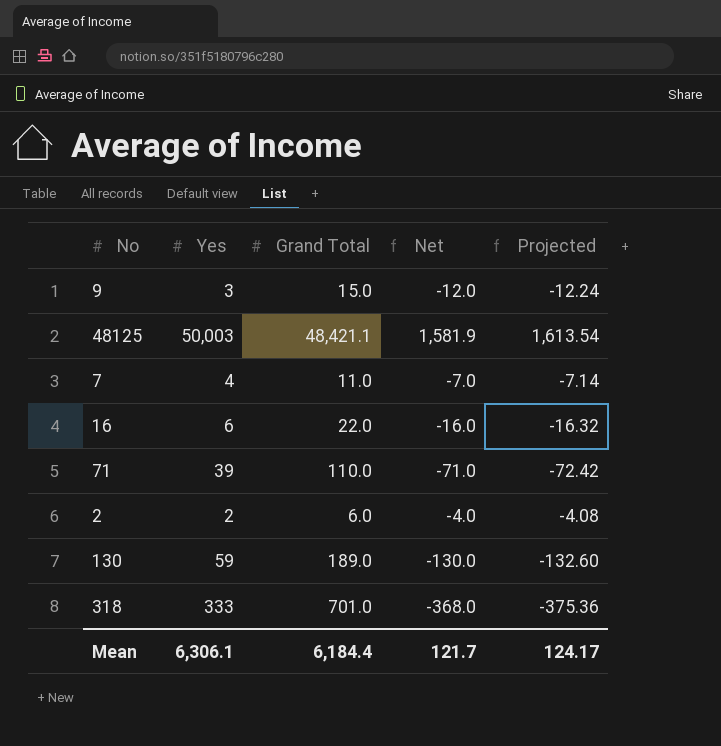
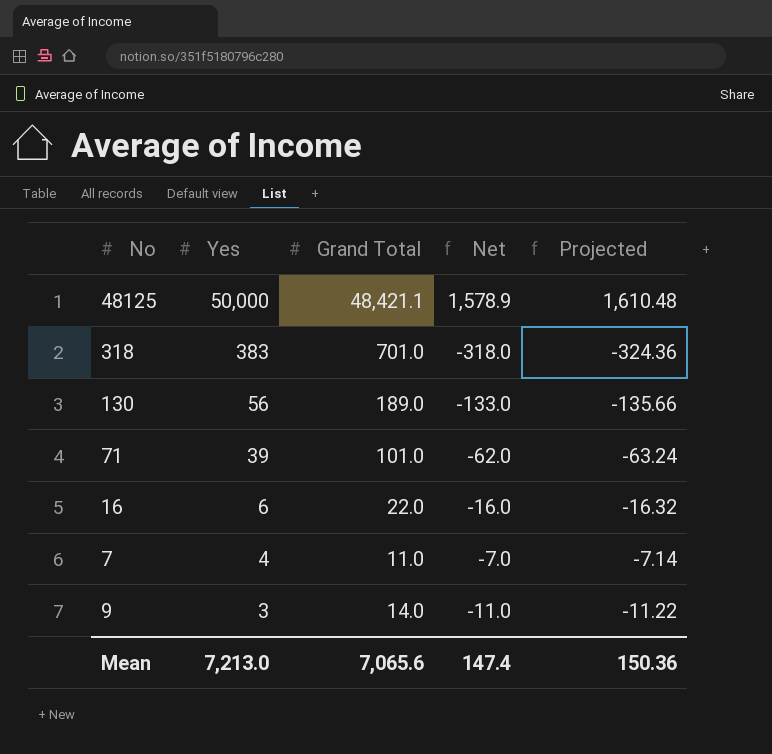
row order: none -> Yes descending
row 2: 2 | 6.0 | -4.0 | -4.08 -> none
48125 | Yes: 50,003 -> 50,000
48125 | Net: 1,581.9 -> 1,578.9
48125 | Projected: 1,613.54 -> 1,610.48
318 | Yes: 333 -> 383
318 | Net: -368.0 -> -318.0
318 | Projected: -375.36 -> -324.36
130 | Yes: 59 -> 56
130 | Net: -130.0 -> -133.0
130 | Projected: -132.60 -> -135.66
71 | Grand Total: 110.0 -> 101.0
71 | Net: -71.0 -> -62.0
71 | Projected: -72.42 -> -63.24
9 | Grand Total: 15.0 -> 14.0
9 | Net: -12.0 -> -11.0
9 | Projected: -12.24 -> -11.22
Mean | Yes: 6,306.1 -> 7,213.0
Mean | Grand Total: 6,184.4 -> 7,065.6
Mean | Net: 121.7 -> 147.4
Mean | Projected: 124.17 -> 150.36

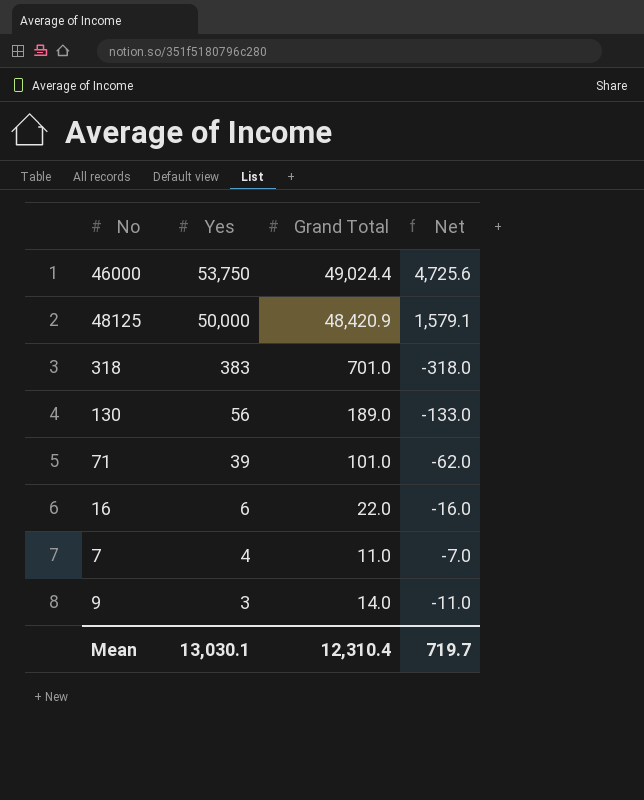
column Projected | formula: [Net] * 1.02 -> none
row 46000: none -> 53,750 | 49,024.4 | 4,725.6
48125 | Grand Total: 48,421.1 -> 48,420.9
48125 | Net: 1,578.9 -> 1,579.1
Mean | Yes: 7,213.0 -> 13,030.1
Mean | Grand Total: 7,065.6 -> 12,310.4
Mean | Net: 147.4 -> 719.7

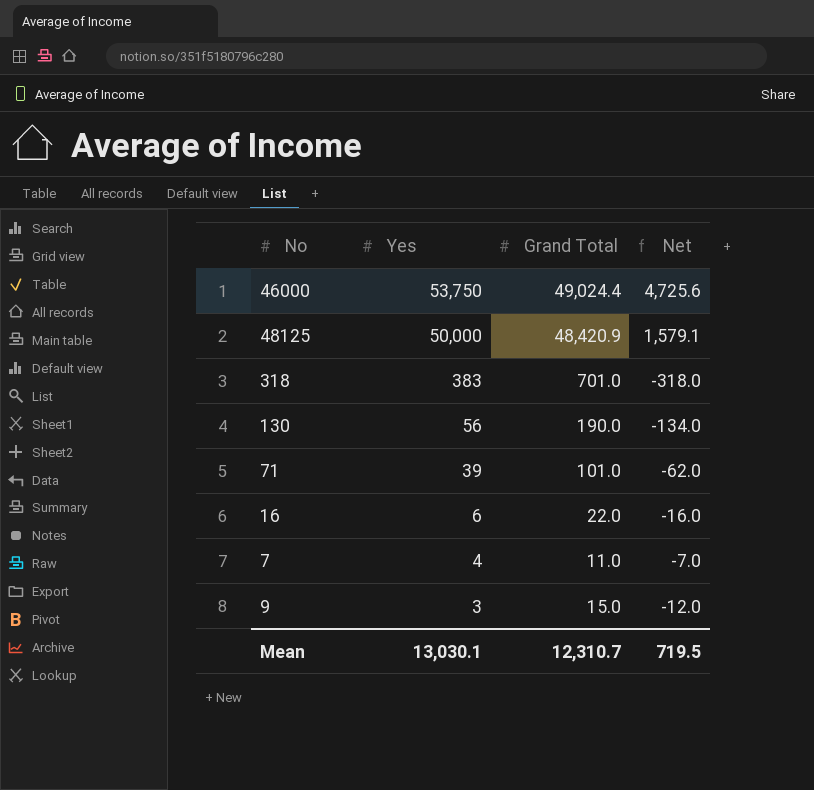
130 | Grand Total: 189.0 -> 190.0
130 | Net: -133.0 -> -134.0
9 | Grand Total: 14.0 -> 15.0
9 | Net: -11.0 -> -12.0
Mean | Grand Total: 12,310.4 -> 12,310.7
Mean | Net: 719.7 -> 719.5

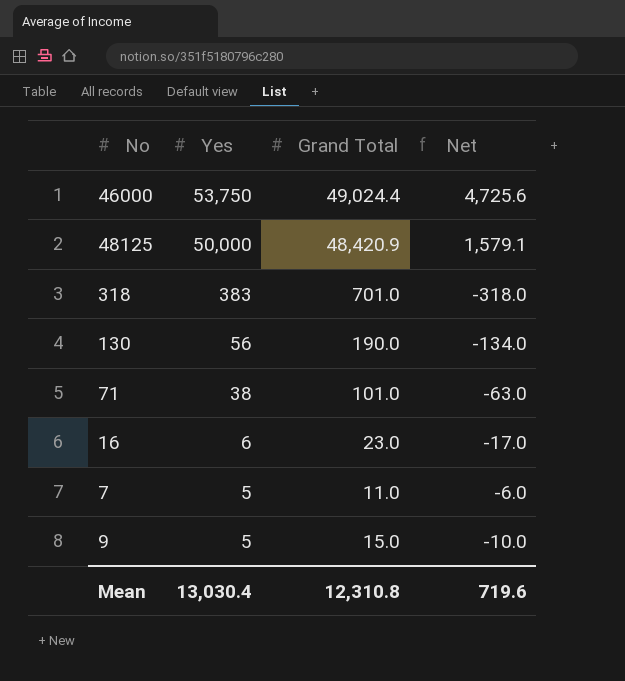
71 | Yes: 39 -> 38
71 | Net: -62.0 -> -63.0
16 | Grand Total: 22.0 -> 23.0
16 | Net: -16.0 -> -17.0
7 | Yes: 4 -> 5
7 | Net: -7.0 -> -6.0
9 | Yes: 3 -> 5
9 | Net: -12.0 -> -10.0
Mean | Yes: 13,030.1 -> 13,030.4
Mean | Grand Total: 12,310.7 -> 12,310.8
Mean | Net: 719.5 -> 719.6

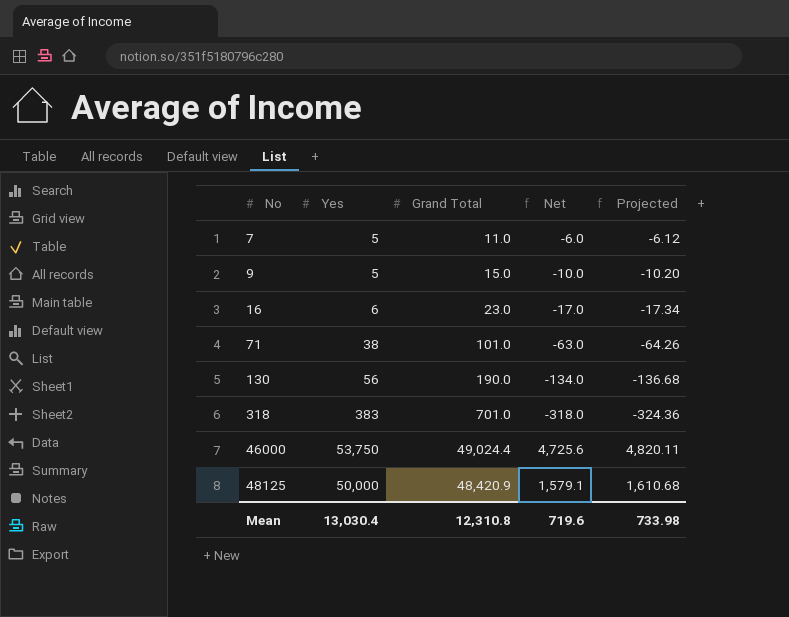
row order: Yes descending -> No ascending
column Projected | formula: none -> [Net] * 1.02

